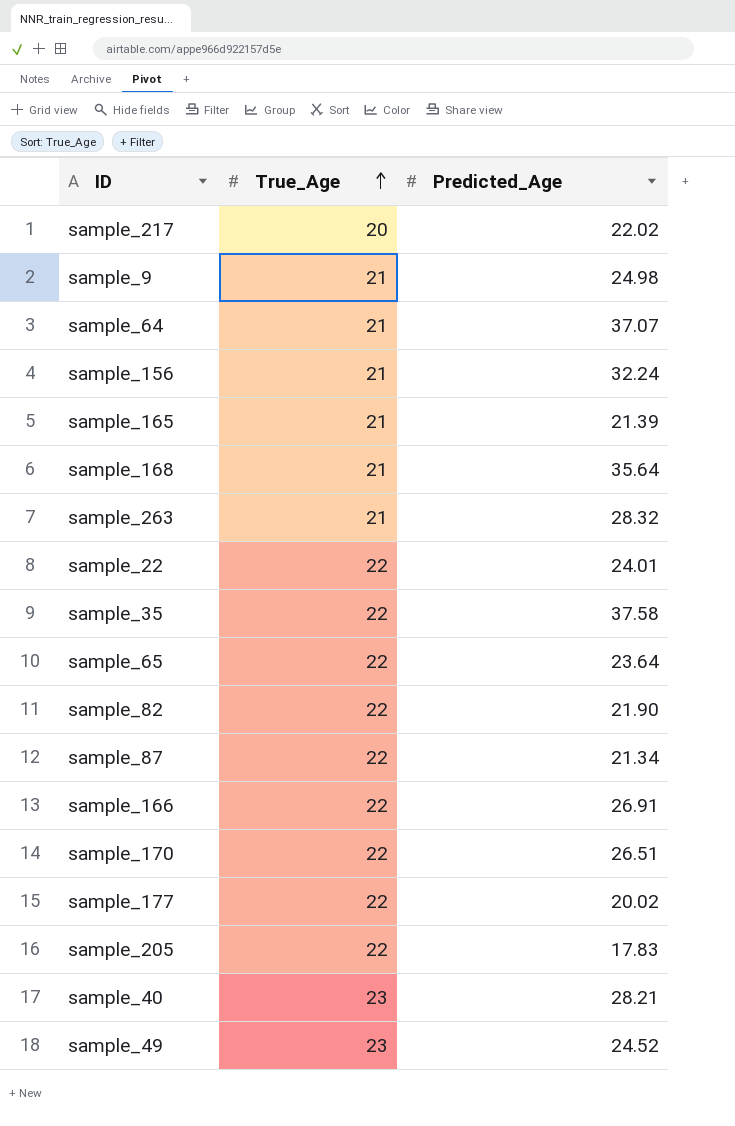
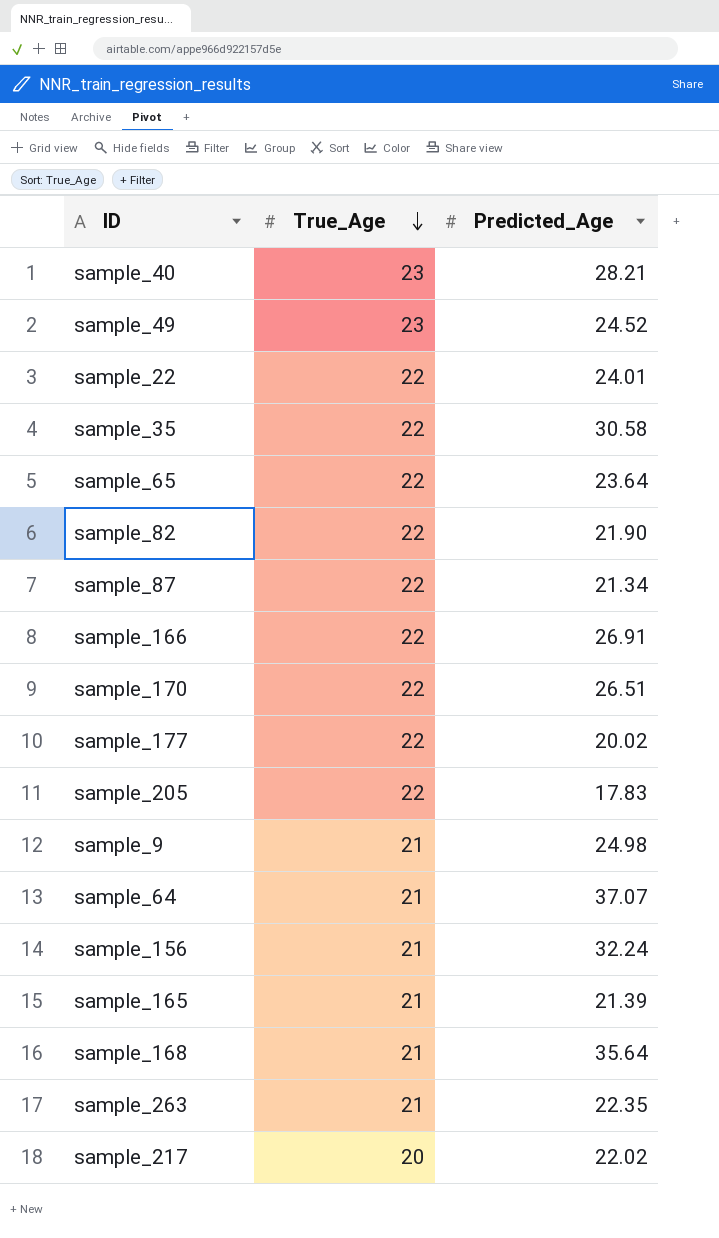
row order: True_Age ascending -> True_Age descending
sample_35 | Predicted_Age: 37.58 -> 30.58
sample_263 | Predicted_Age: 28.32 -> 22.35

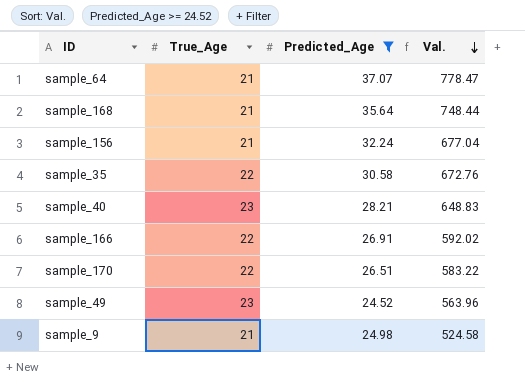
filter: none -> Predicted_Age >= 24.52
row order: True_Age descending -> Val. descending
column Val. | formula: none -> [True_Age] * [Predicted_Age]

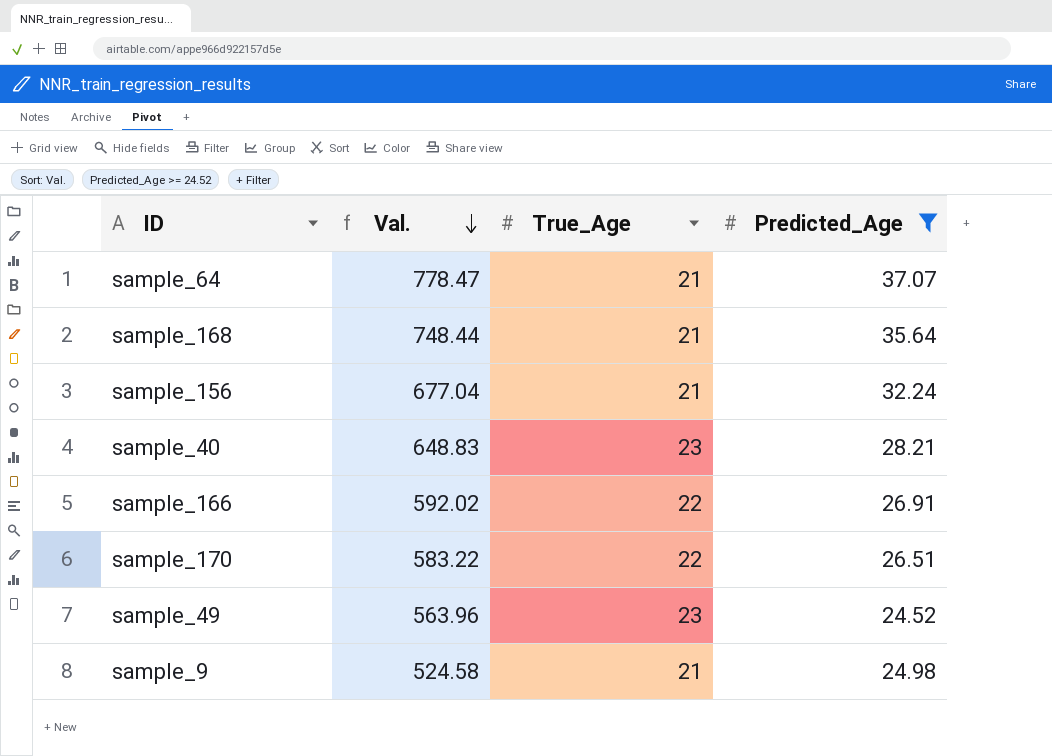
column Val. | position: 4 -> 2
row sample_35: 22 | 30.58 | 672.76 -> none

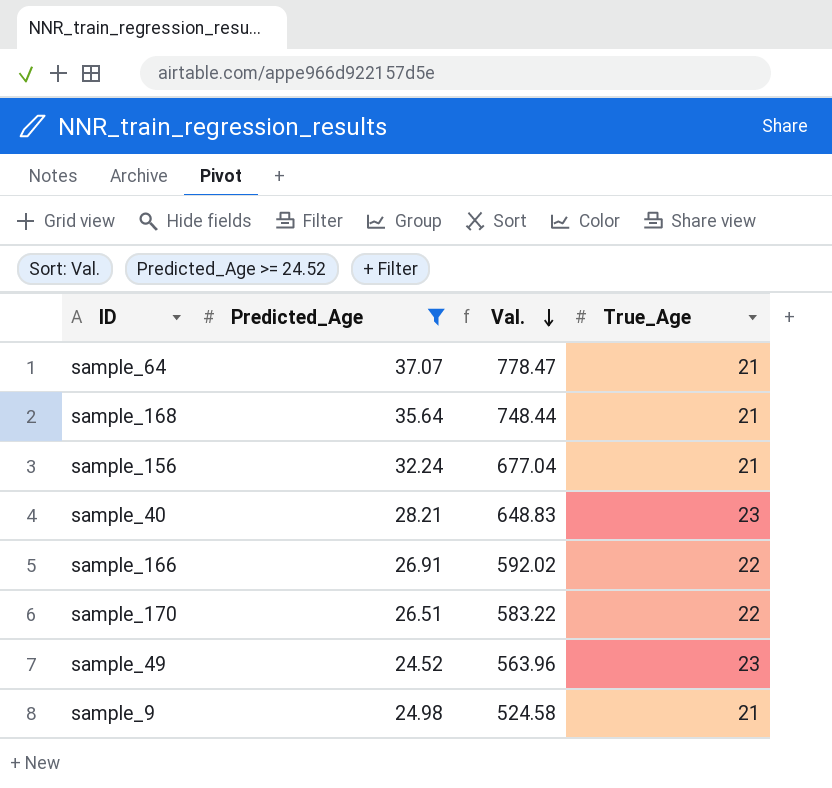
column Predicted_Age | position: 4 -> 2

